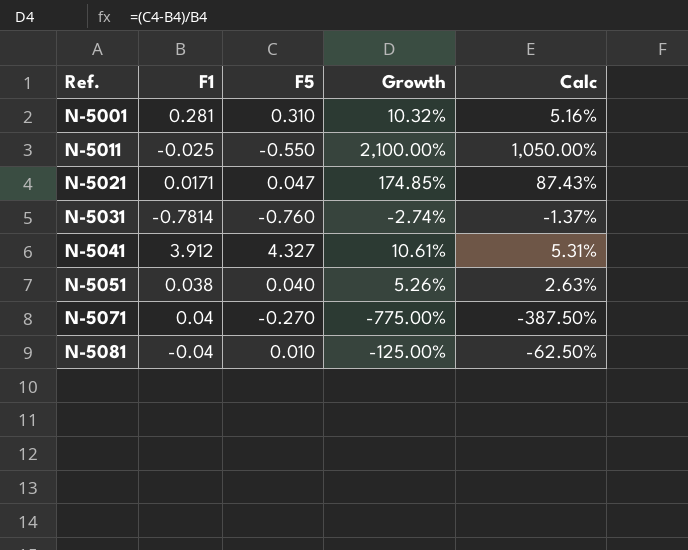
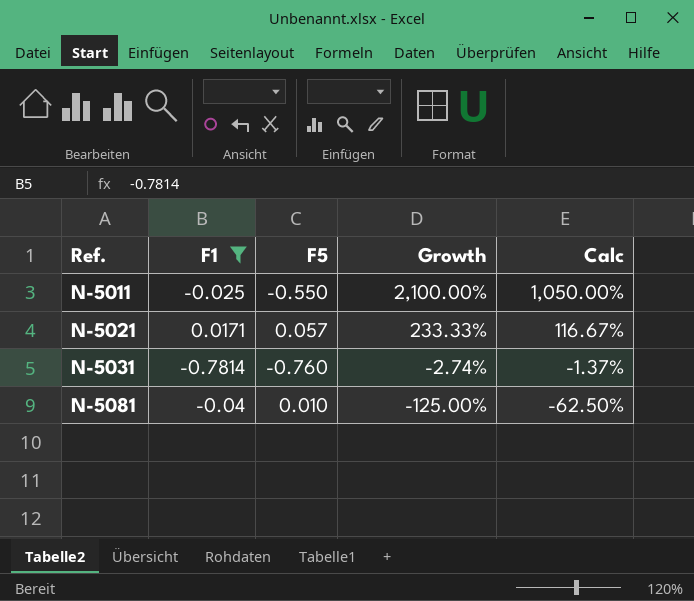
filter: none -> F1 <= 0.0171
N-5021 | F5: 0.047 -> 0.057
N-5021 | Growth: 174.85% -> 233.33%
N-5021 | Calc: 87.43% -> 116.67%

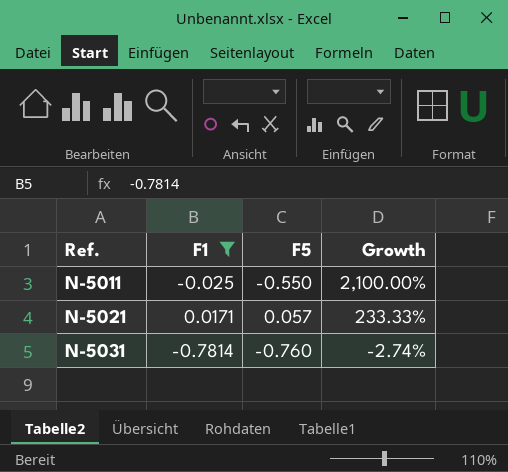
column Calc | formula: [Growth] * 0.5 -> none
row N-5081: -0.04 | 0.010 | -125.00% | -62.50% -> none

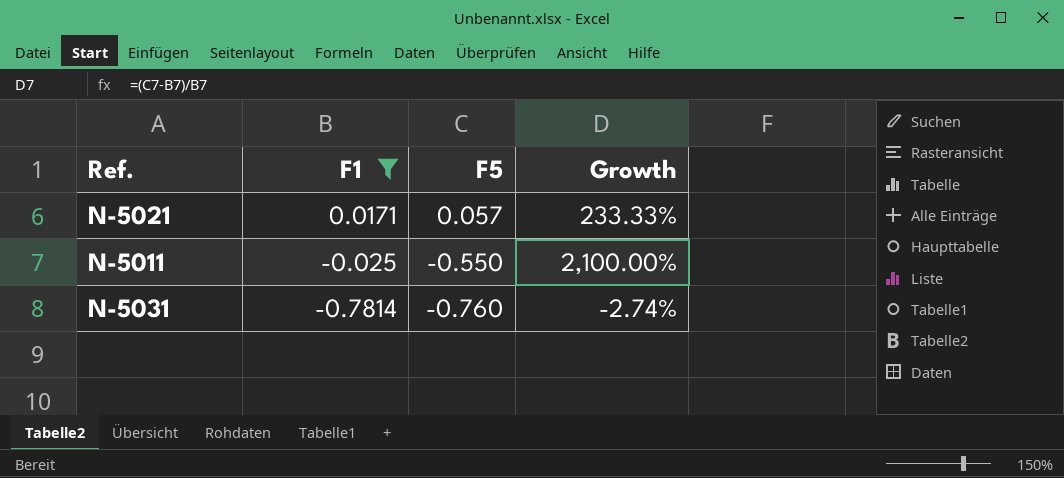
row order: Ref. ascending -> F1 descending

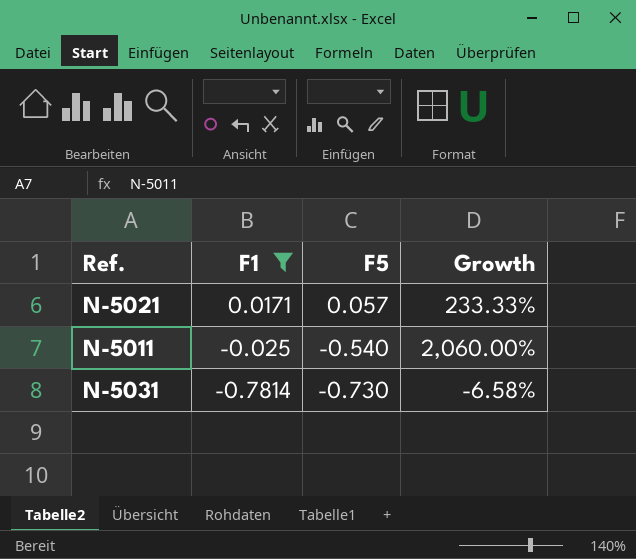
N-5011 | F5: -0.550 -> -0.540
N-5011 | Growth: 2,100.00% -> 2,060.00%
N-5031 | F5: -0.760 -> -0.730
N-5031 | Growth: -2.74% -> -6.58%

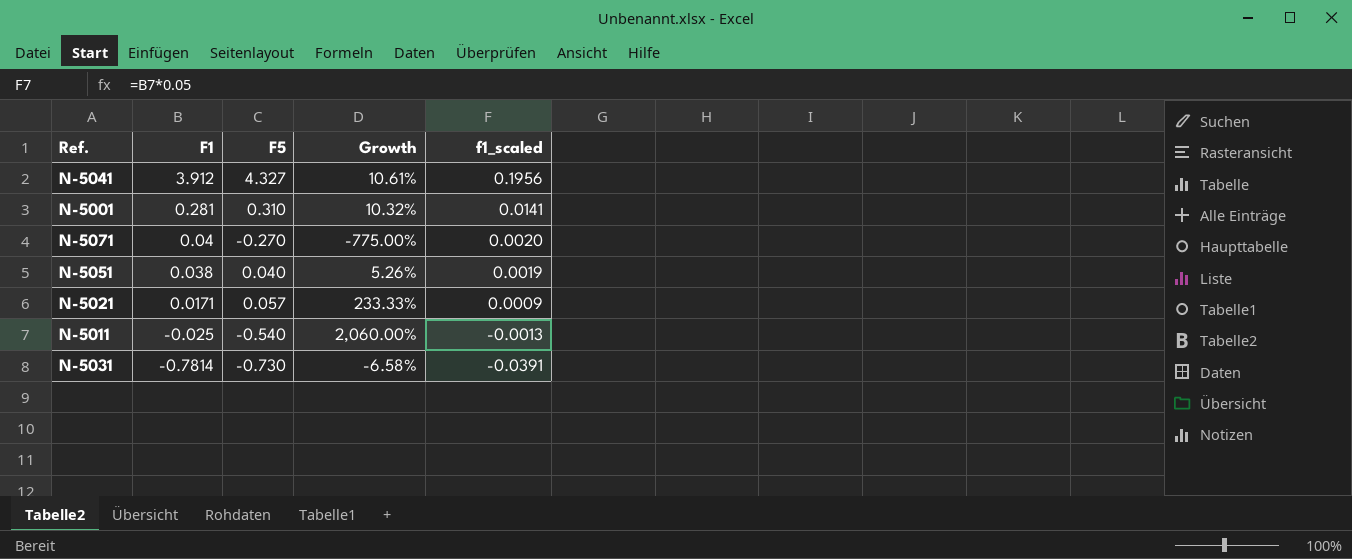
filter: F1 <= 0.0171 -> none
column f1_scaled | formula: none -> [F1] * 0.05

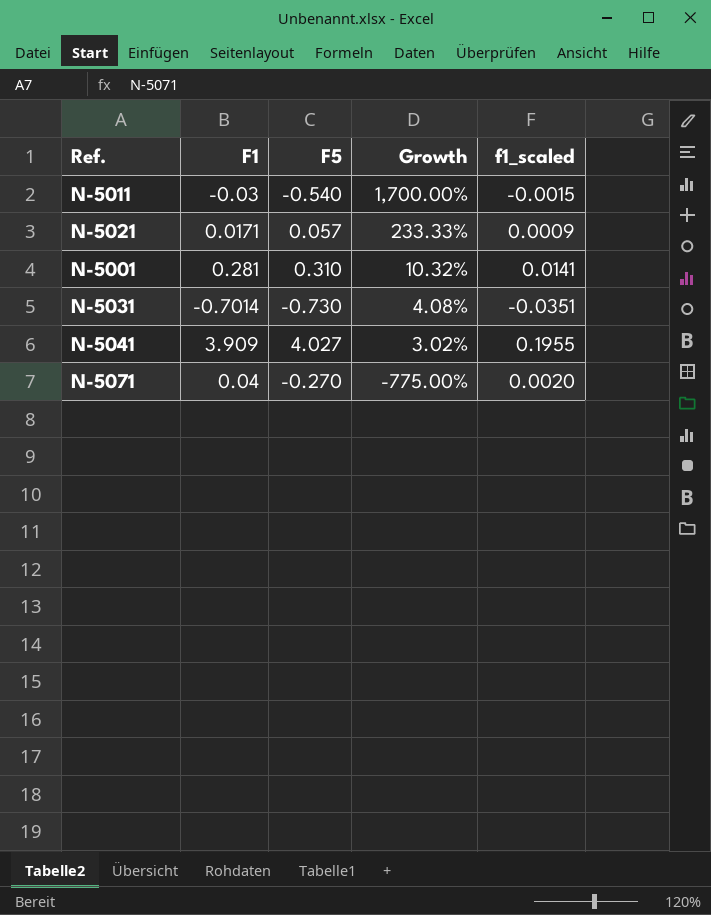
row order: F1 descending -> Growth descending
row N-5051: 0.038 | 0.040 | 5.26% | 0.0019 -> none
N-5011 | F1: -0.025 -> -0.03
N-5011 | Growth: 2,060.00% -> 1,700.00%
N-5011 | f1_scaled: -0.0013 -> -0.0015
N-5031 | F1: -0.7814 -> -0.7014
N-5031 | Growth: -6.58% -> 4.08%
N-5031 | f1_scaled: -0.0391 -> -0.0351
N-5041 | F1: 3.912 -> 3.909
N-5041 | F5: 4.327 -> 4.027
N-5041 | Growth: 10.61% -> 3.02%
N-5041 | f1_scaled: 0.1956 -> 0.1955

